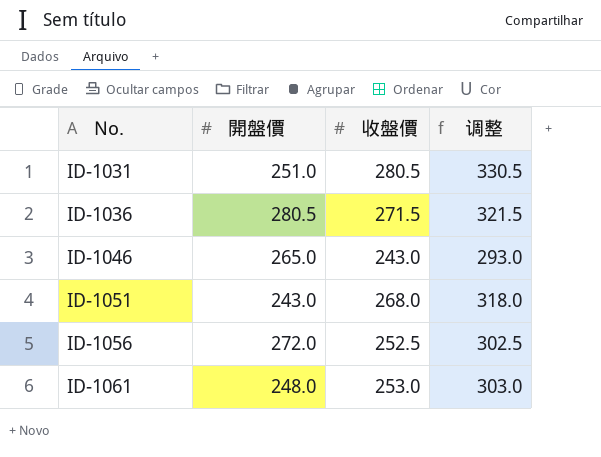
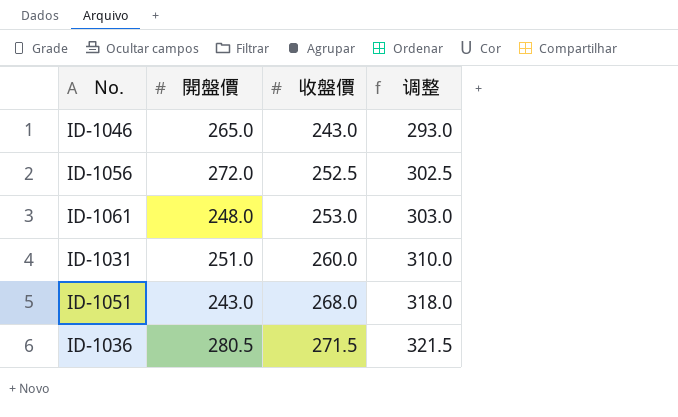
row order: No. ascending -> 收盤價 ascending
ID-1031 | 收盤價: 280.5 -> 260.0
ID-1031 | 调整: 330.5 -> 310.0

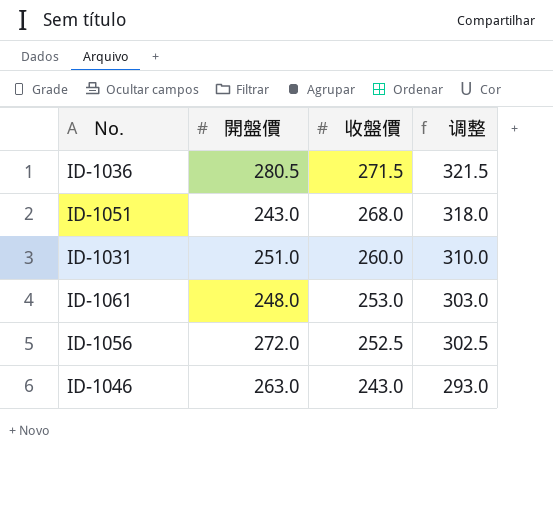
row order: 收盤價 ascending -> 收盤價 descending
ID-1046 | 開盤價: 265.0 -> 263.0

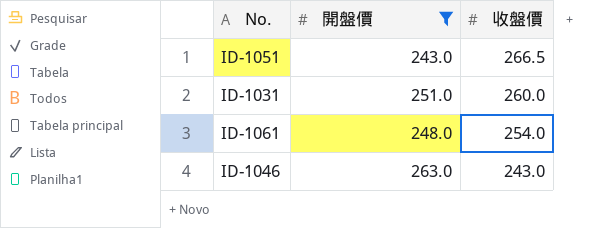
filter: none -> 開盤價 <= 263.0
column 调整 | formula: [收盤價] + 50 -> none
ID-1051 | 收盤價: 268.0 -> 266.5
ID-1061 | 收盤價: 253.0 -> 254.0

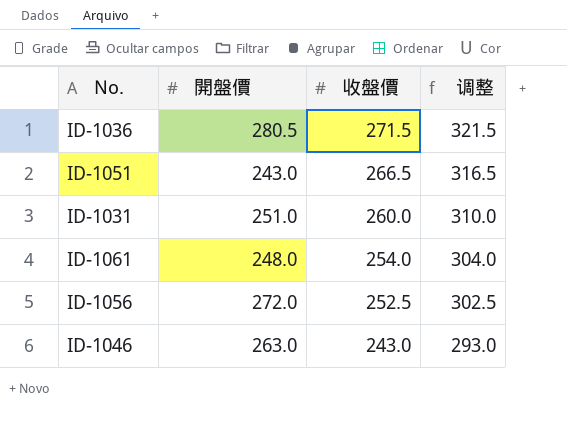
filter: 開盤價 <= 263.0 -> none
column 调整 | formula: none -> [收盤價] + 50

